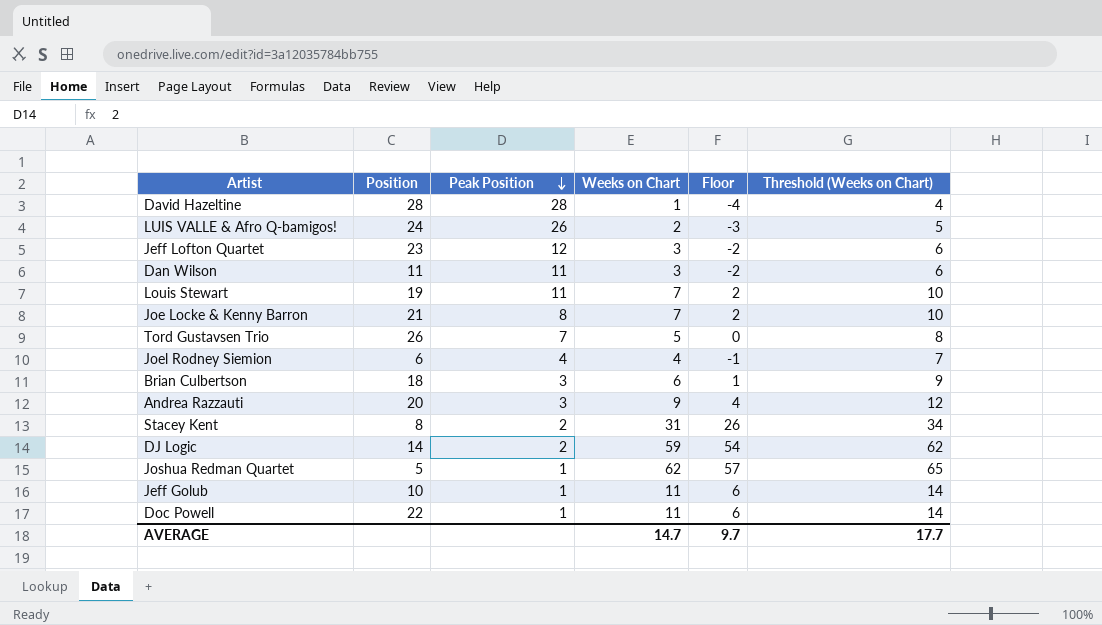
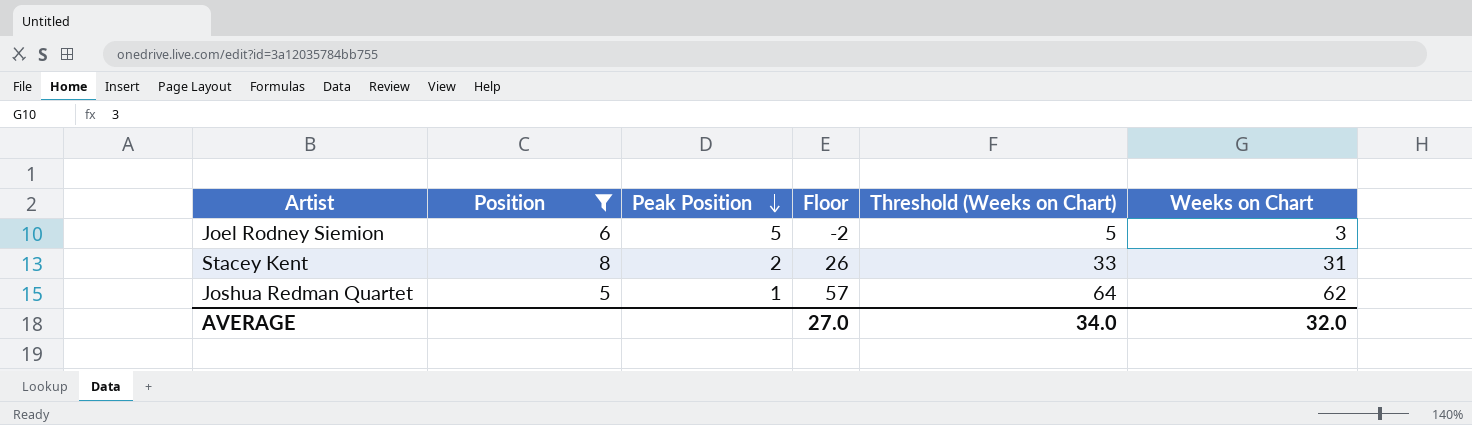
filter: none -> Position <= 8
column Threshold (Weeks on Chart) | formula: [Weeks on Chart] + 3 -> [Weeks on Chart] + 2
column Weeks on Chart | position: 4 -> 6
Joel Rodney Siemion | Peak Position: 4 -> 5
Joel Rodney Siemion | Floor: -1 -> -2
Joel Rodney Siemion | Weeks on Chart: 4 -> 3
AVERAGE | Floor: 9.7 -> 27.0
AVERAGE | Threshold (Weeks on Chart): 17.7 -> 34.0
AVERAGE | Weeks on Chart: 14.7 -> 32.0

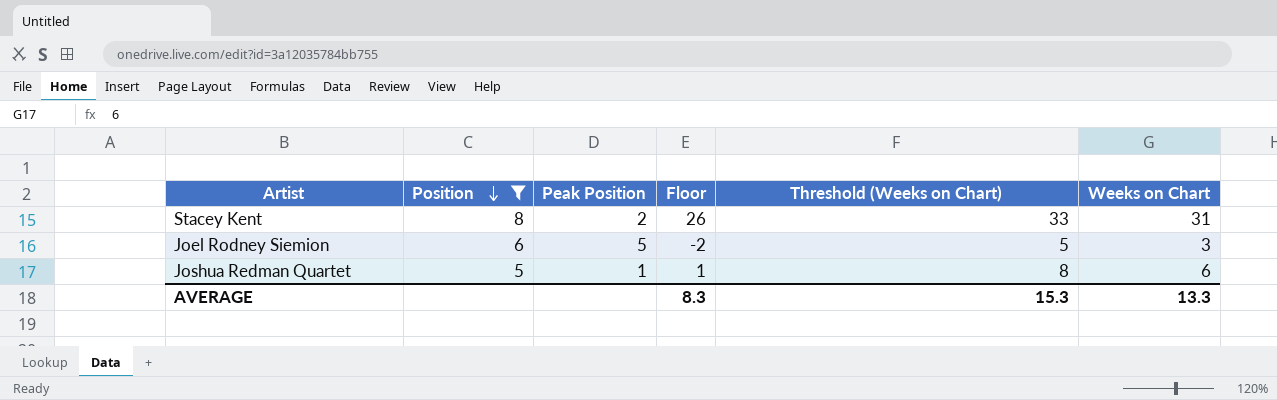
row order: Peak Position descending -> Position descending
Joshua Redman Quartet | Floor: 57 -> 1
Joshua Redman Quartet | Threshold (Weeks on Chart): 64 -> 8
Joshua Redman Quartet | Weeks on Chart: 62 -> 6
AVERAGE | Floor: 27.0 -> 8.3
AVERAGE | Threshold (Weeks on Chart): 34.0 -> 15.3
AVERAGE | Weeks on Chart: 32.0 -> 13.3

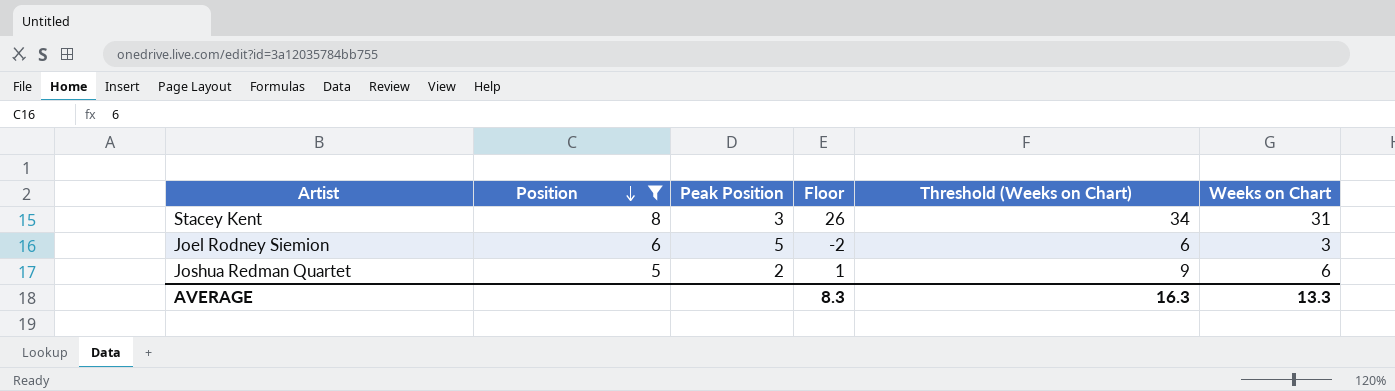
column Threshold (Weeks on Chart) | formula: [Weeks on Chart] + 2 -> [Weeks on Chart] + 3
Stacey Kent | Peak Position: 2 -> 3
Joshua Redman Quartet | Peak Position: 1 -> 2
AVERAGE | Threshold (Weeks on Chart): 15.3 -> 16.3

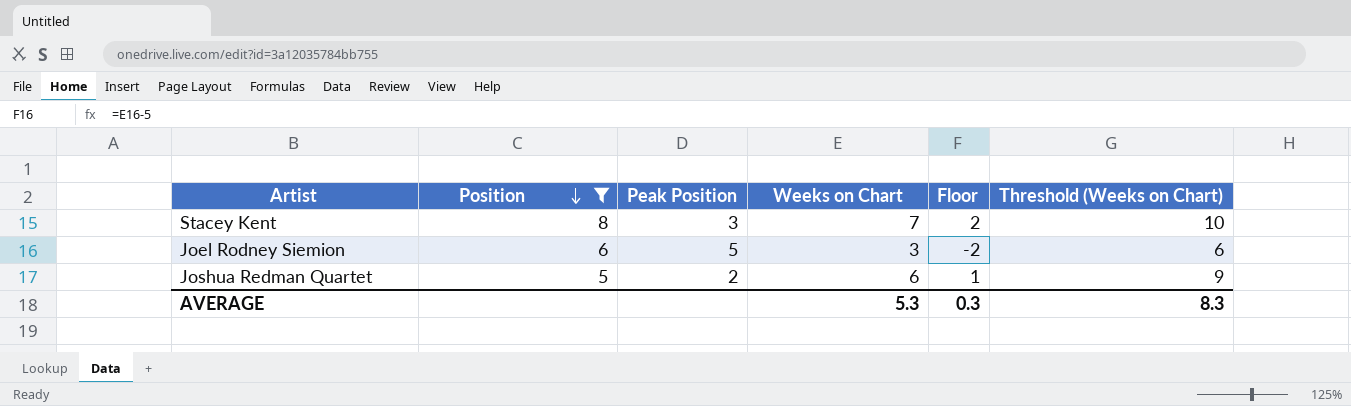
column Weeks on Chart | position: 6 -> 4
Stacey Kent | Weeks on Chart: 31 -> 7
Stacey Kent | Floor: 26 -> 2
Stacey Kent | Threshold (Weeks on Chart): 34 -> 10
AVERAGE | Weeks on Chart: 13.3 -> 5.3
AVERAGE | Floor: 8.3 -> 0.3
AVERAGE | Threshold (Weeks on Chart): 16.3 -> 8.3

